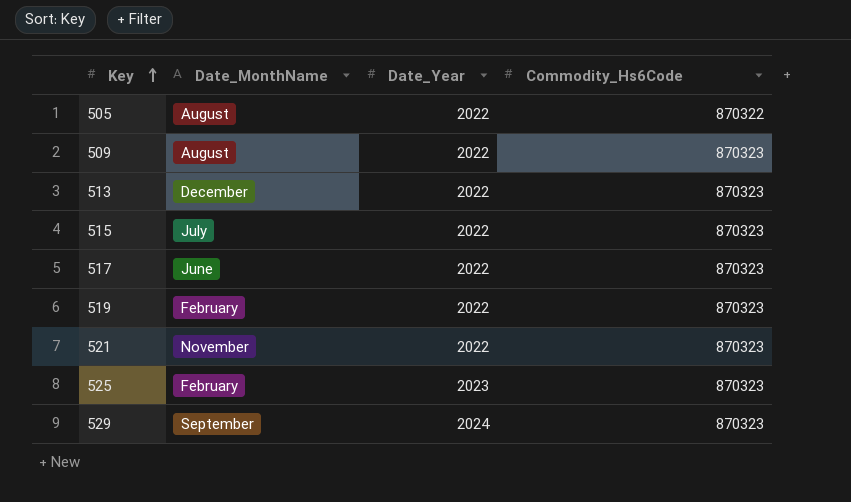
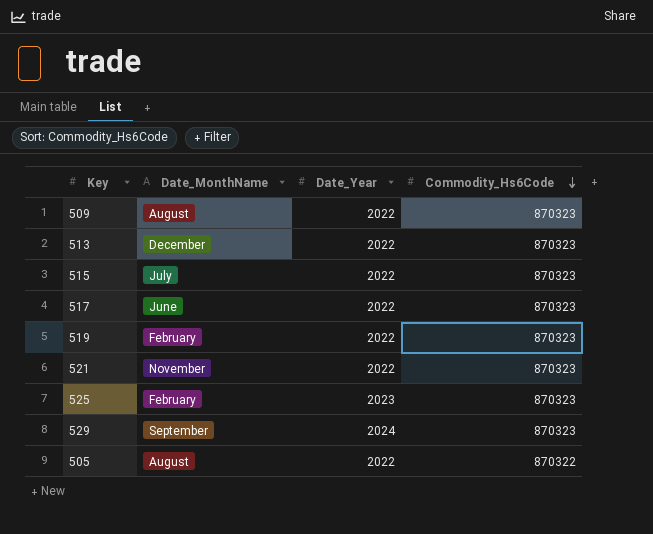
row order: Key ascending -> Commodity_Hs6Code descending

